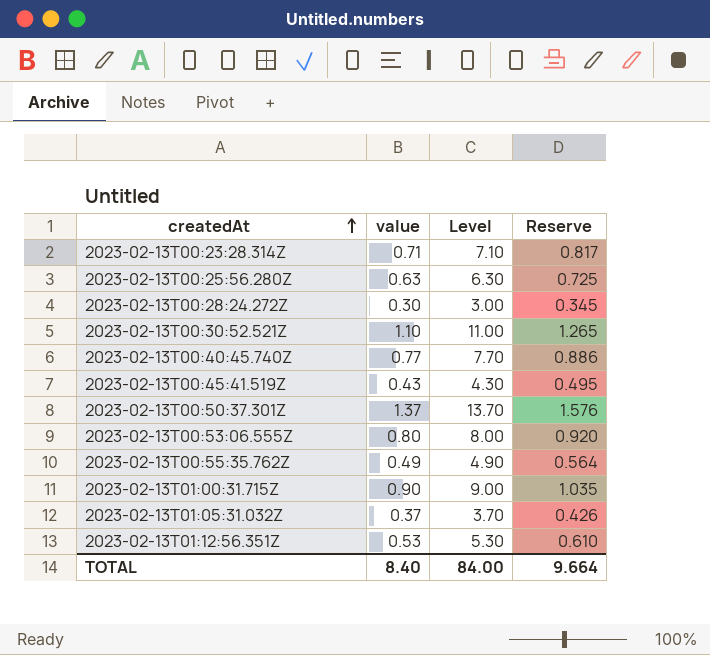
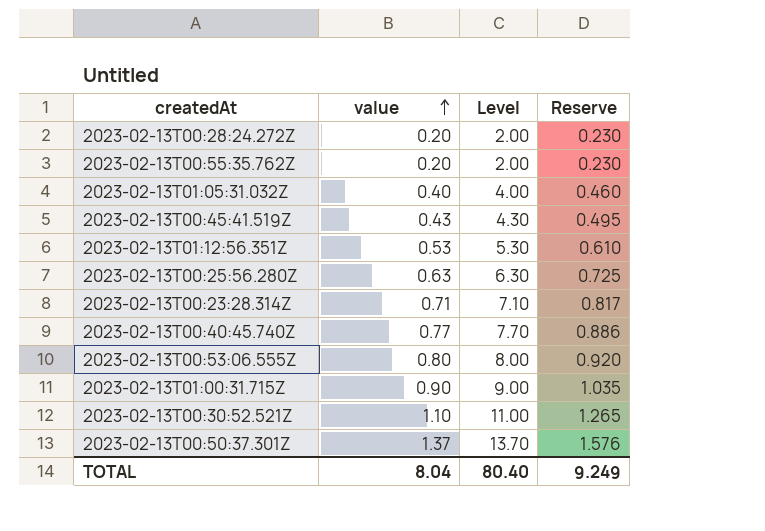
row order: createdAt ascending -> value ascending
2023-02-13T00:28:24.272Z | value: 0.30 -> 0.20
2023-02-13T00:28:24.272Z | Level: 3.00 -> 2.00
2023-02-13T00:28:24.272Z | Reserve: 0.345 -> 0.230
2023-02-13T00:55:35.762Z | value: 0.49 -> 0.20
2023-02-13T00:55:35.762Z | Level: 4.90 -> 2.00
2023-02-13T00:55:35.762Z | Reserve: 0.564 -> 0.230
2023-02-13T01:05:31.032Z | value: 0.37 -> 0.40
2023-02-13T01:05:31.032Z | Level: 3.70 -> 4.00
2023-02-13T01:05:31.032Z | Reserve: 0.426 -> 0.460
TOTAL | value: 8.40 -> 8.04
TOTAL | Level: 84.00 -> 80.40
TOTAL | Reserve: 9.664 -> 9.249

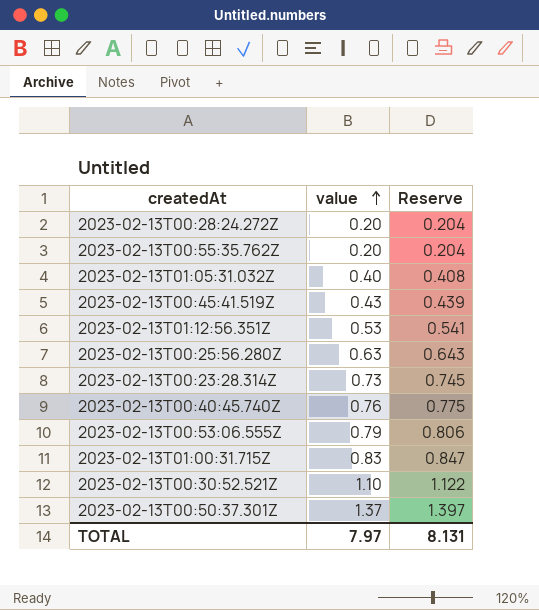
column Level | formula: [value] * 10 -> none
column Reserve | formula: [value] * 1.15 -> [value] * 1.02
2023-02-13T00:23:28.314Z | value: 0.71 -> 0.73
2023-02-13T00:40:45.740Z | value: 0.77 -> 0.76
2023-02-13T00:53:06.555Z | value: 0.80 -> 0.79
2023-02-13T01:00:31.715Z | value: 0.90 -> 0.83
TOTAL | value: 8.04 -> 7.97
TOTAL | Reserve: 9.249 -> 8.131

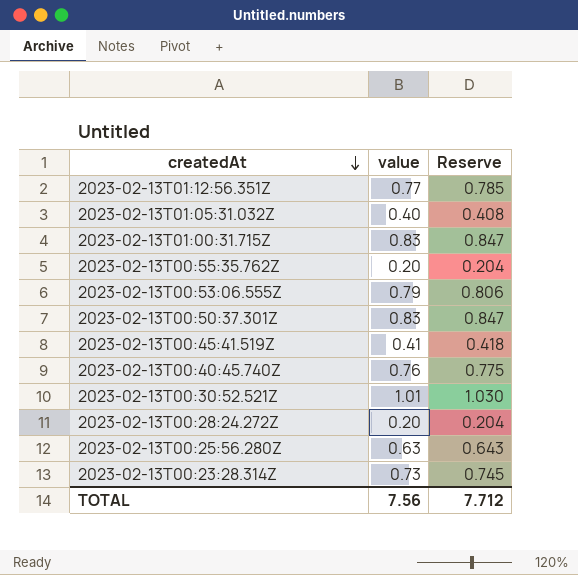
row order: value ascending -> createdAt descending
2023-02-13T01:12:56.351Z | value: 0.53 -> 0.77
2023-02-13T01:12:56.351Z | Reserve: 0.541 -> 0.785
2023-02-13T00:50:37.301Z | value: 1.37 -> 0.83
2023-02-13T00:50:37.301Z | Reserve: 1.397 -> 0.847
2023-02-13T00:45:41.519Z | value: 0.43 -> 0.41
2023-02-13T00:45:41.519Z | Reserve: 0.439 -> 0.418
2023-02-13T00:30:52.521Z | value: 1.10 -> 1.01
2023-02-13T00:30:52.521Z | Reserve: 1.122 -> 1.030
TOTAL | value: 7.97 -> 7.56
TOTAL | Reserve: 8.131 -> 7.712

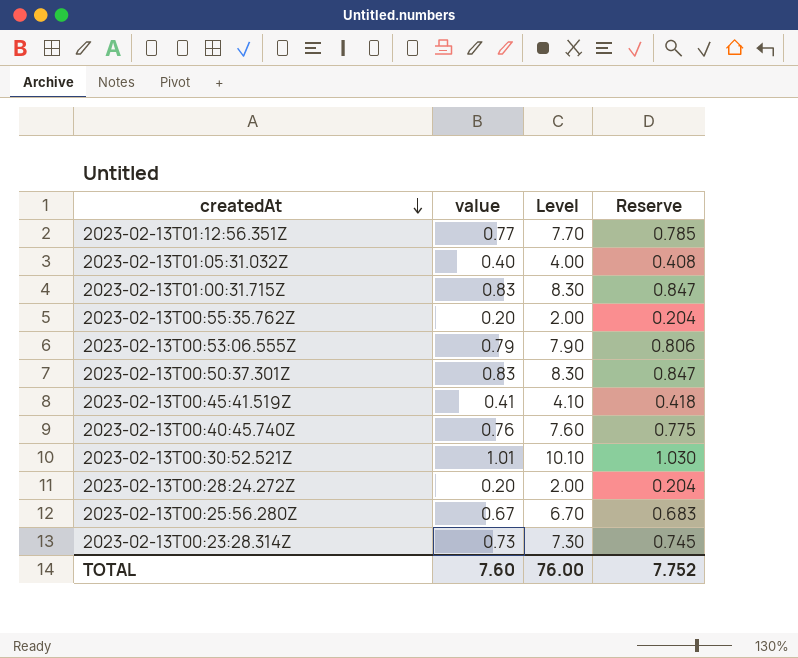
column Level | formula: none -> [value] * 10
2023-02-13T00:25:56.280Z | value: 0.63 -> 0.67
2023-02-13T00:25:56.280Z | Reserve: 0.643 -> 0.683
TOTAL | value: 7.56 -> 7.60
TOTAL | Reserve: 7.712 -> 7.752

